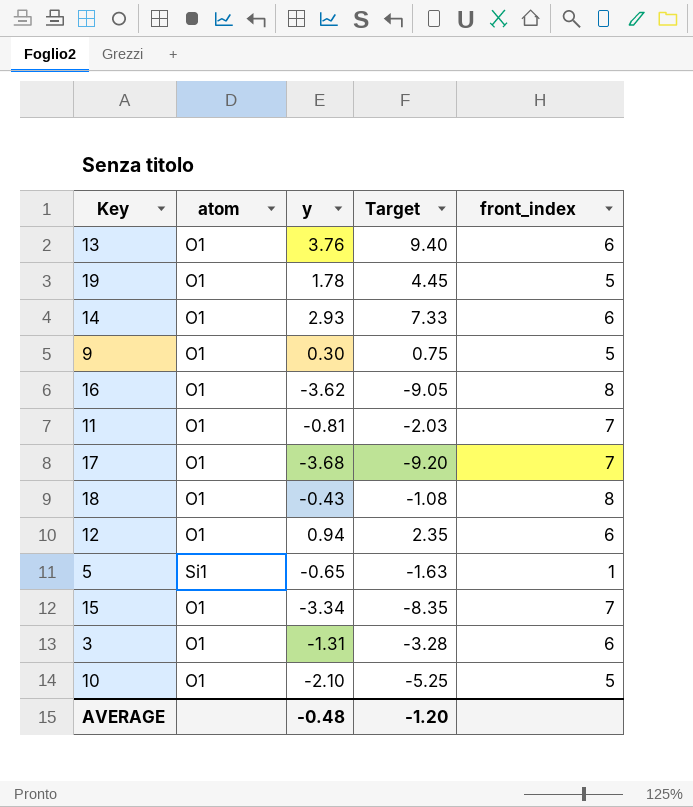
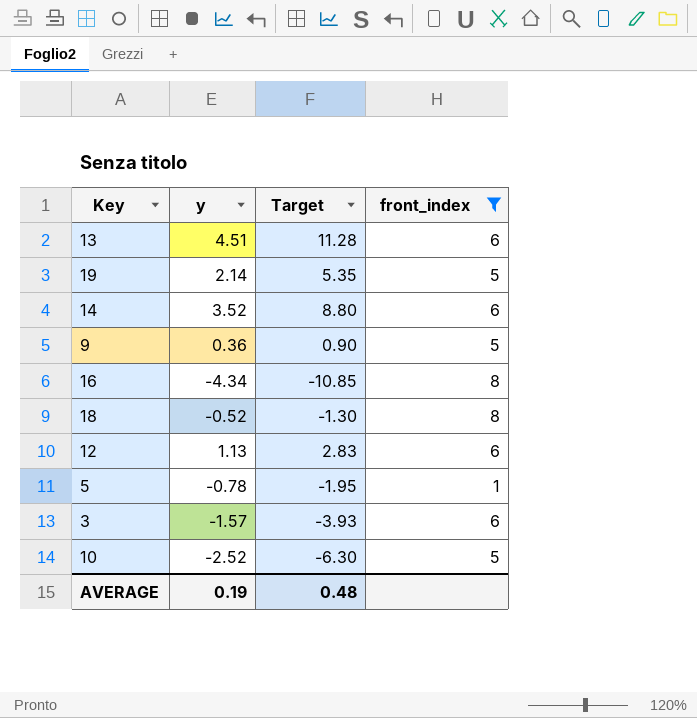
filter: none -> front_index != 7
column atom | position: 2 -> none
13 | y: 3.76 -> 4.51
13 | Target: 9.40 -> 11.28
19 | y: 1.78 -> 2.14
19 | Target: 4.45 -> 5.35
14 | y: 2.93 -> 3.52
14 | Target: 7.33 -> 8.80
9 | y: 0.30 -> 0.36
9 | Target: 0.75 -> 0.90
16 | y: -3.62 -> -4.34
16 | Target: -9.05 -> -10.85
18 | y: -0.43 -> -0.52
18 | Target: -1.08 -> -1.30
12 | y: 0.94 -> 1.13
12 | Target: 2.35 -> 2.83
5 | y: -0.65 -> -0.78
5 | Target: -1.63 -> -1.95
3 | y: -1.31 -> -1.57
3 | Target: -3.28 -> -3.93
10 | y: -2.10 -> -2.52
10 | Target: -5.25 -> -6.30
AVERAGE | y: -0.48 -> 0.19
AVERAGE | Target: -1.20 -> 0.48

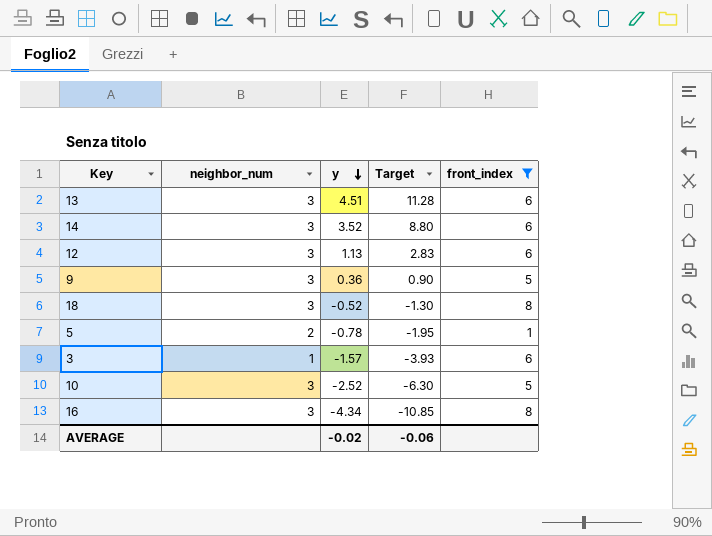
row order: none -> y descending
column neighbor_num | position: none -> 2
row 19: 2.14 | 5.35 | 5 -> none
AVERAGE | y: 0.19 -> -0.02
AVERAGE | Target: 0.48 -> -0.06

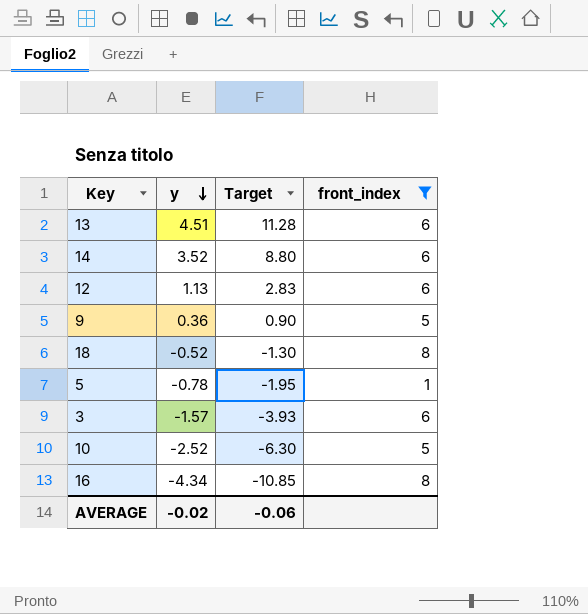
column neighbor_num | position: 2 -> none

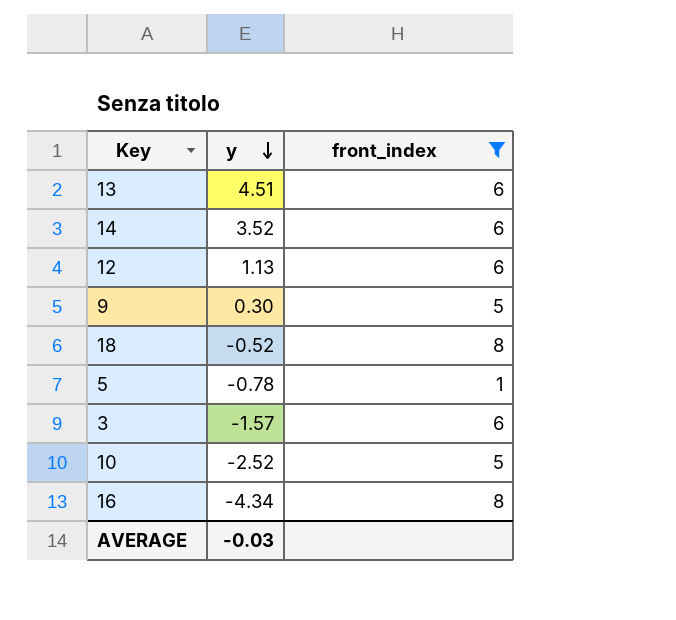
column Target | formula: [y] * 2.5 -> none
9 | y: 0.36 -> 0.30
AVERAGE | y: -0.02 -> -0.03

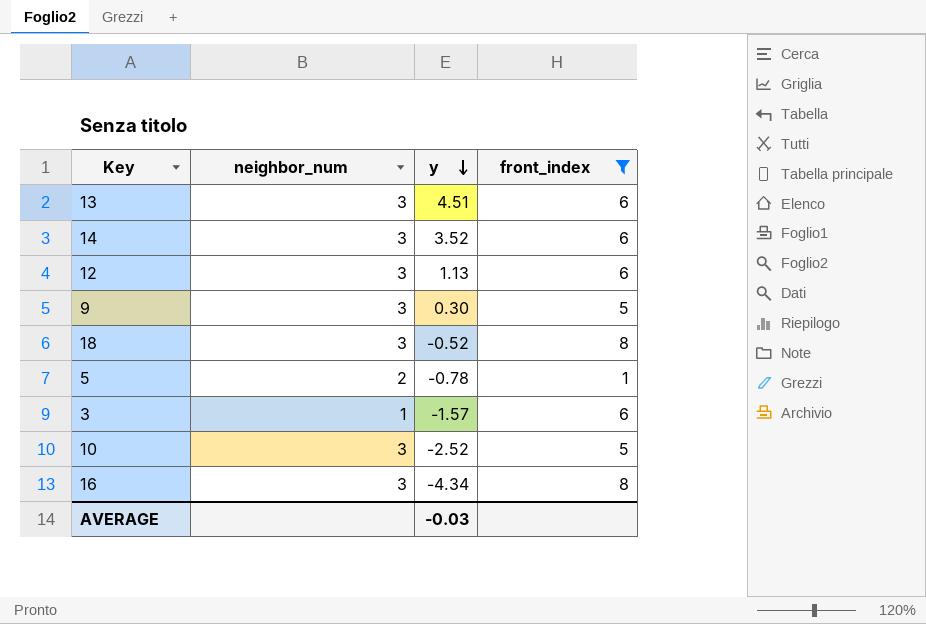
column neighbor_num | position: none -> 2

